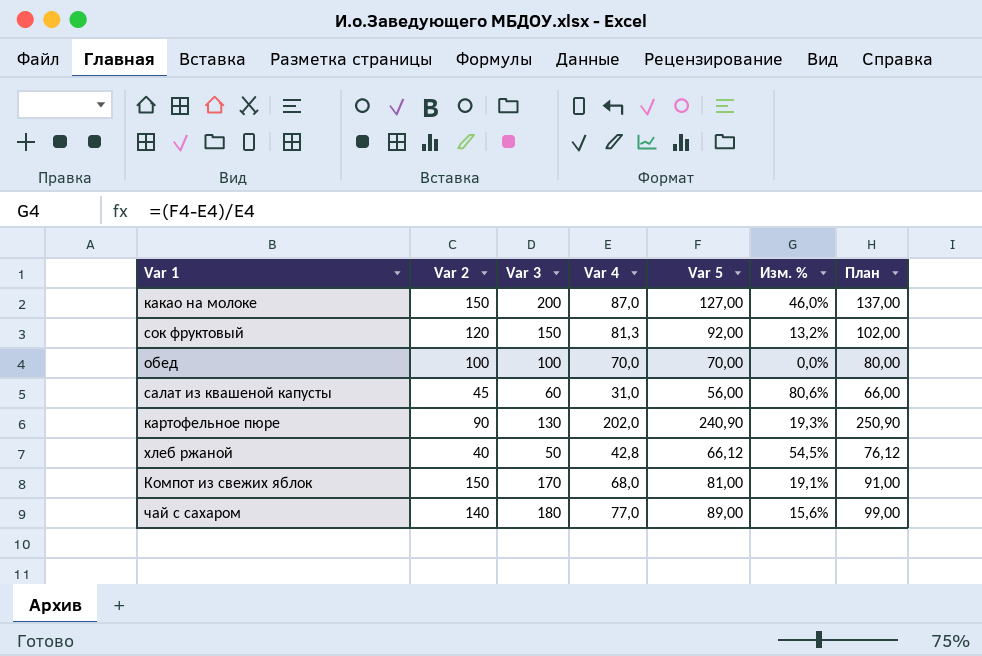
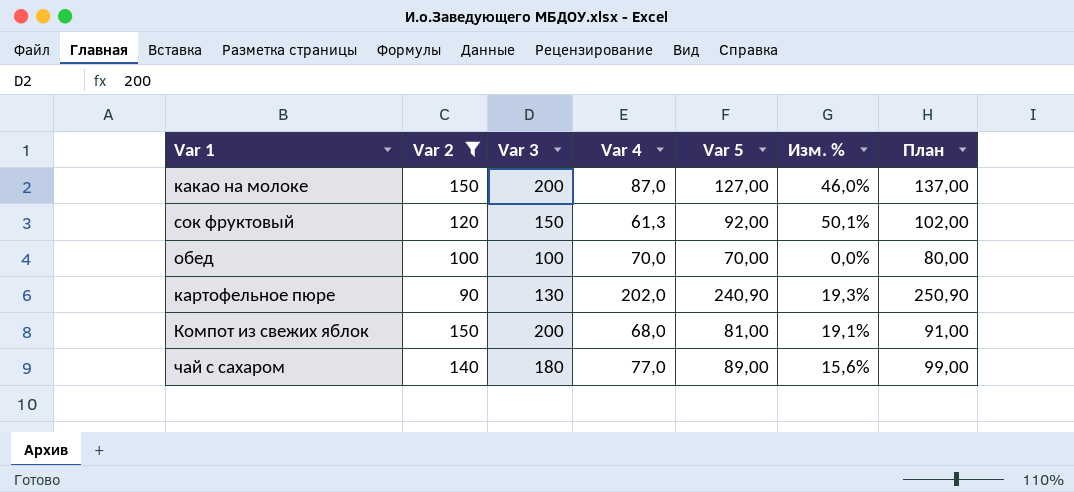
filter: none -> Var 2 >= 90
сок фруктовый | Var 4: 81,3 -> 61,3
сок фруктовый | Изм. %: 13,2% -> 50,1%
Компот из свежих яблок | Var 3: 170 -> 200

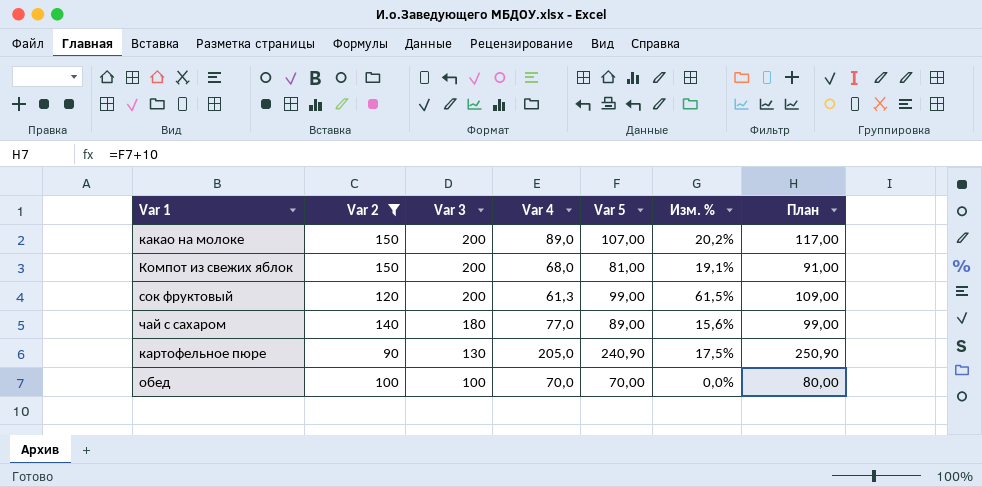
row order: none -> Var 3 descending
какао на молоке | Var 4: 87,0 -> 89,0
какао на молоке | Var 5: 127,00 -> 107,00
какао на молоке | Изм. %: 46,0% -> 20,2%
какао на молоке | План: 137,00 -> 117,00
сок фруктовый | Var 3: 150 -> 200
сок фруктовый | Var 5: 92,00 -> 99,00
сок фруктовый | Изм. %: 50,1% -> 61,5%
сок фруктовый | План: 102,00 -> 109,00
картофельное пюре | Var 4: 202,0 -> 205,0
картофельное пюре | Изм. %: 19,3% -> 17,5%

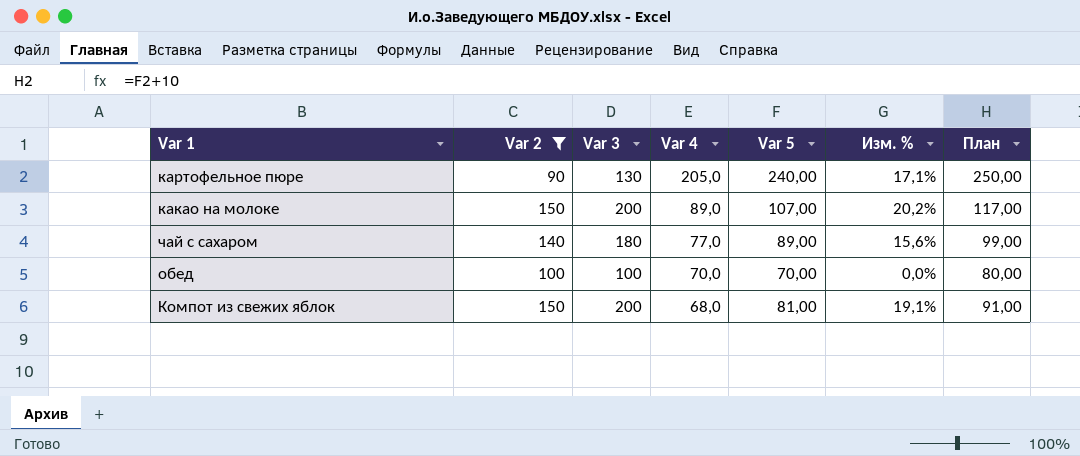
row order: Var 3 descending -> Var 4 descending
row сок фруктовый: 120 | 200 | 61,3 | 99,00 | 61,5% | 109,00 -> none
картофельное пюре | Var 5: 240,90 -> 240,00
картофельное пюре | Изм. %: 17,5% -> 17,1%
картофельное пюре | План: 250,90 -> 250,00

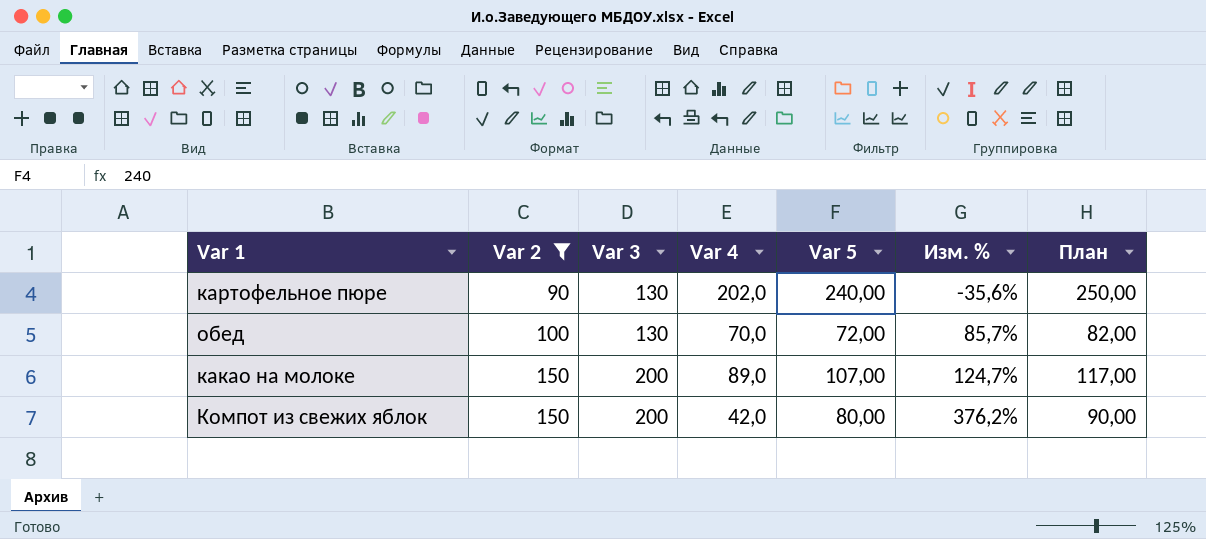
row order: Var 4 descending -> Var 2 ascending
column Изм. % | formula: ([Var 5] - [Var 4]) / [Var 4] -> ([Var 3] - [Var 4]) / [Var 4]
row чай с сахаром: 140 | 180 | 77,0 | 89,00 | 15,6% | 99,00 -> none
картофельное пюре | Var 4: 205,0 -> 202,0
обед | Var 3: 100 -> 130
обед | Var 5: 70,00 -> 72,00
обед | План: 80,00 -> 82,00
Компот из свежих яблок | Var 4: 68,0 -> 42,0
Компот из свежих яблок | Var 5: 81,00 -> 80,00
Компот из свежих яблок | План: 91,00 -> 90,00

